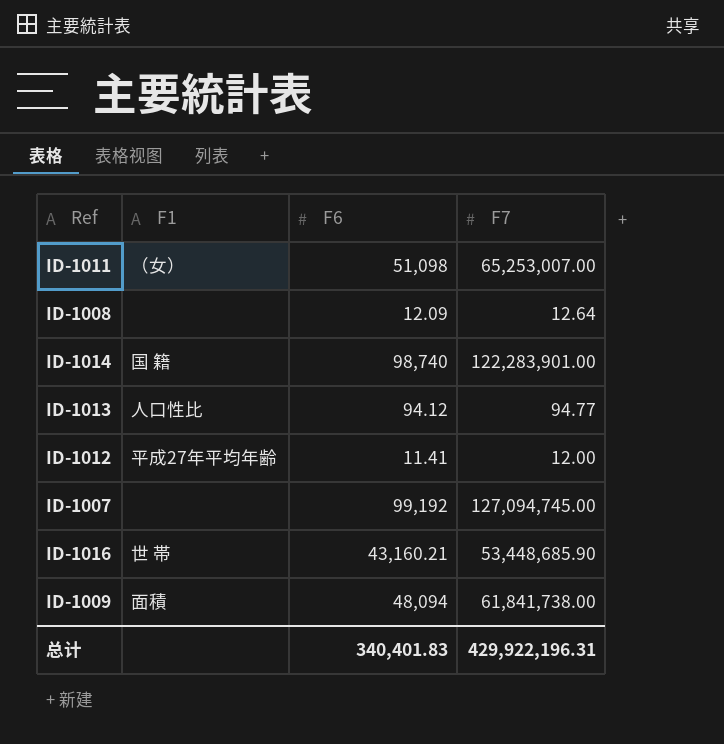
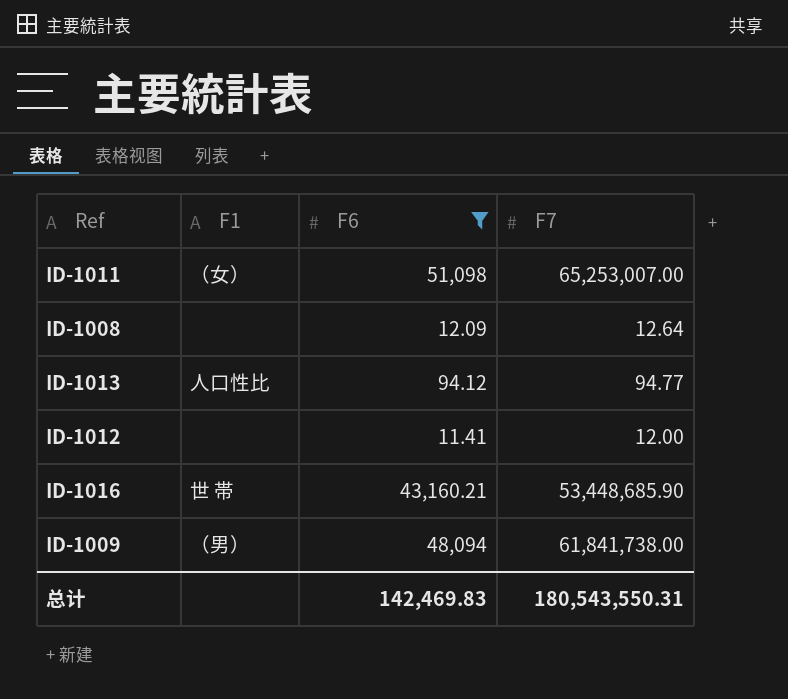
filter: none -> F6 <= 51,098
ID-1012 | F1: 平成27年平均年齢 -> none
ID-1009 | F1: 面積 -> （男）
总计 | F6: 340,401.83 -> 142,469.83
总计 | F7: 429,922,196.31 -> 180,543,550.31

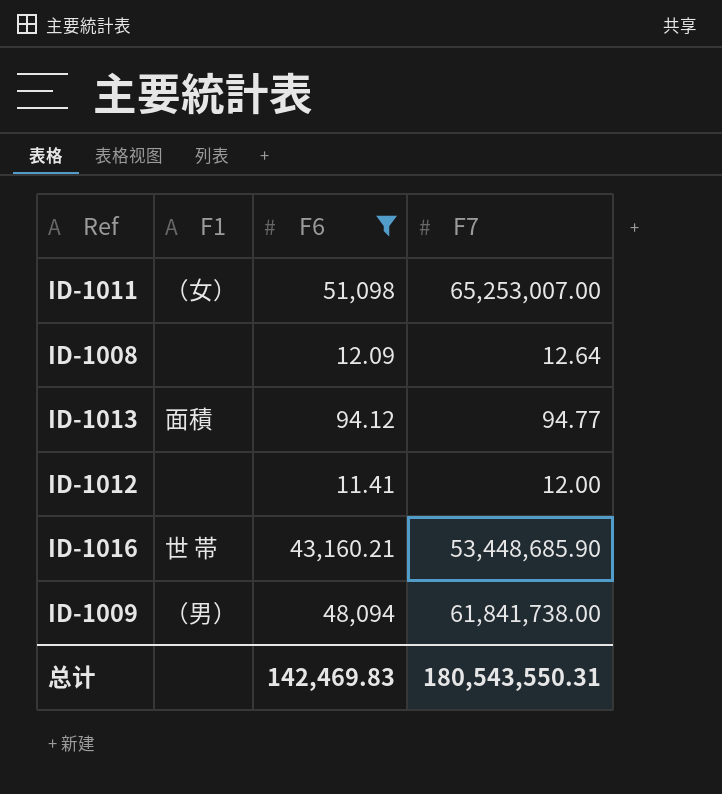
ID-1013 | F1: 人口性比 -> 面積

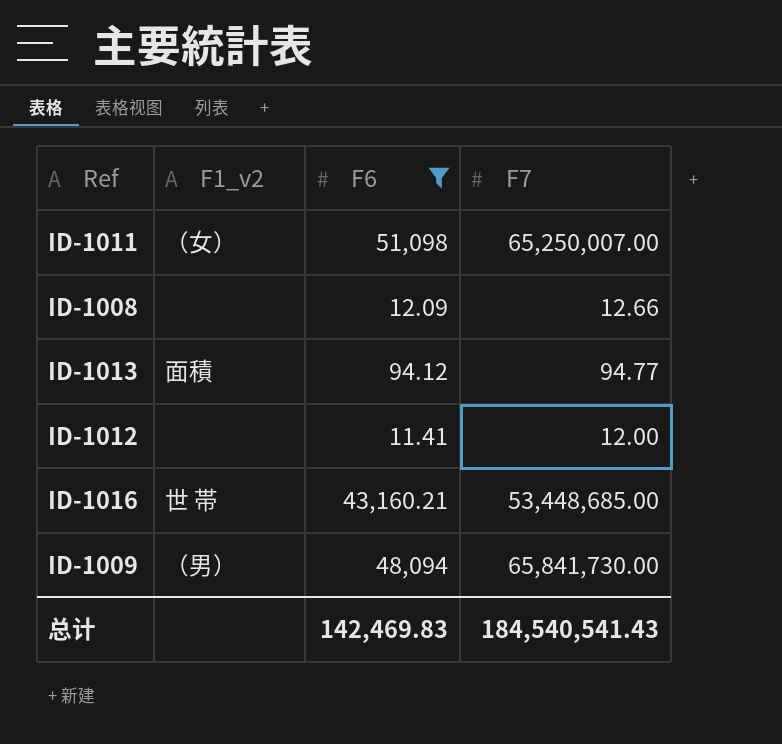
column name: F1 -> F1_v2
ID-1011 | F7: 65,253,007.00 -> 65,250,007.00
ID-1008 | F7: 12.64 -> 12.66
ID-1016 | F7: 53,448,685.90 -> 53,448,685.00
ID-1009 | F7: 61,841,738.00 -> 65,841,730.00
总计 | F7: 180,543,550.31 -> 184,540,541.43

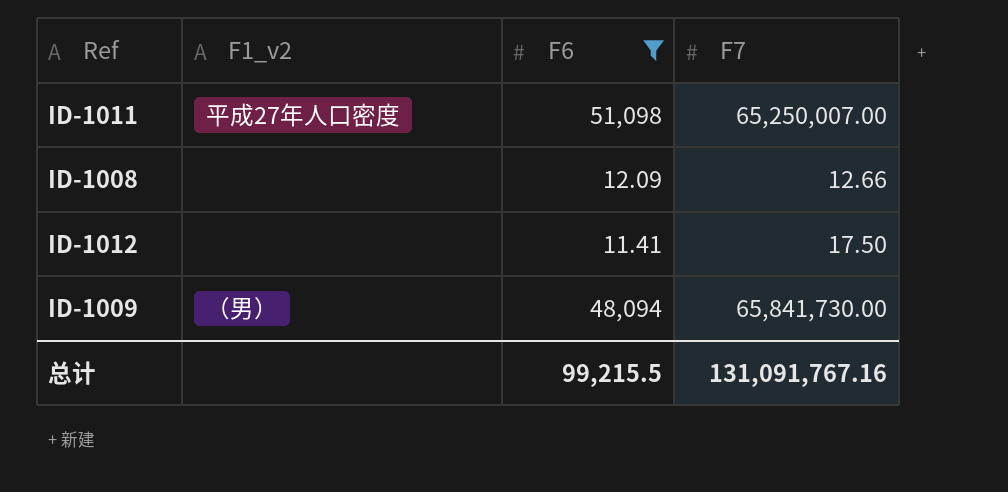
row ID-1013: 面積 | 94.12 | 94.77 -> none
row ID-1016: 世 帯 | 43,160.21 | 53,448,685.00 -> none
ID-1011 | F1_v2: （女） -> 平成27年人口密度
ID-1012 | F7: 12.00 -> 17.50
总计 | F6: 142,469.83 -> 99,215.5
总计 | F7: 184,540,541.43 -> 131,091,767.16

